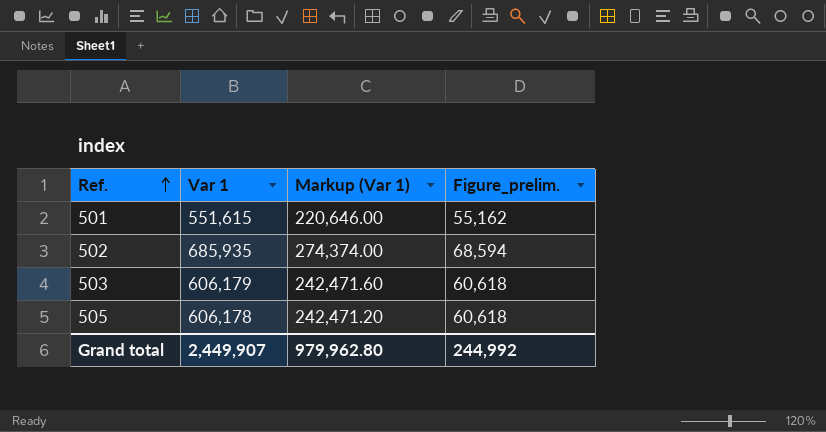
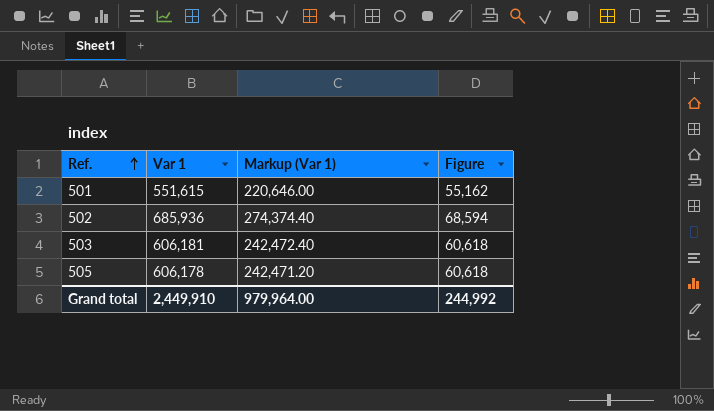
column name: Figure_prelim. -> Figure
502 | Var 1: 685,935 -> 685,936
502 | Markup (Var 1): 274,374.00 -> 274,374.40
503 | Var 1: 606,179 -> 606,181
503 | Markup (Var 1): 242,471.60 -> 242,472.40
Grand total | Var 1: 2,449,907 -> 2,449,910
Grand total | Markup (Var 1): 979,962.80 -> 979,964.00

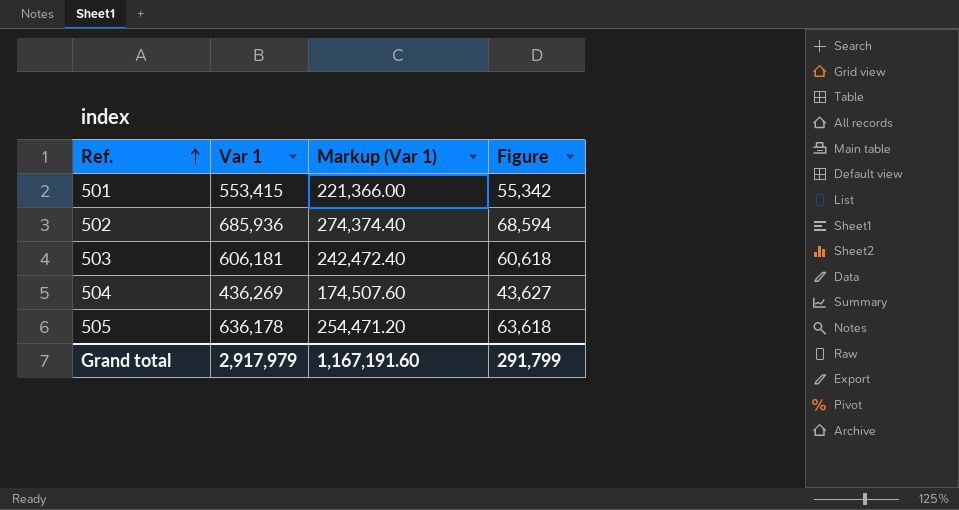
501 | Var 1: 551,615 -> 553,415
501 | Markup (Var 1): 220,646.00 -> 221,366.00
501 | Figure: 55,162 -> 55,342
row 504: none -> 436,269 | 174,507.60 | 43,627
505 | Var 1: 606,178 -> 636,178
505 | Markup (Var 1): 242,471.20 -> 254,471.20
505 | Figure: 60,618 -> 63,618
Grand total | Var 1: 2,449,910 -> 2,917,979
Grand total | Markup (Var 1): 979,964.00 -> 1,167,191.60
Grand total | Figure: 244,992 -> 291,799

